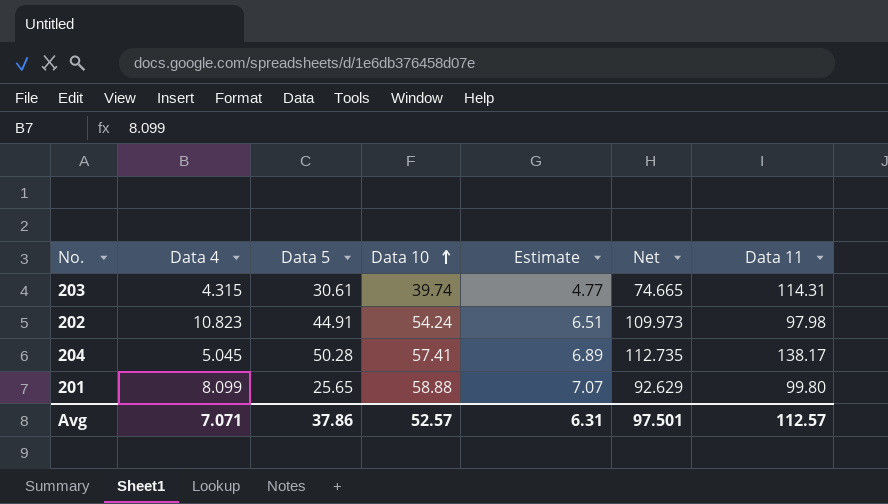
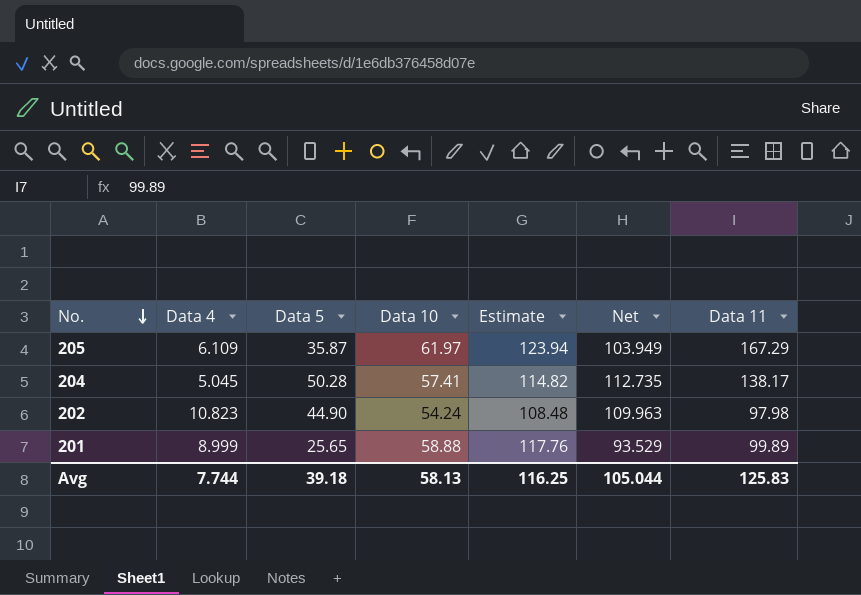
row order: Data 10 ascending -> No. descending
column Estimate | formula: [Data 10] * 0.12 -> [Data 10] * 2
row 203: 4.315 | 30.61 | 39.74 | 4.77 | 74.665 | 114.31 -> none
row 205: none -> 6.109 | 35.87 | 61.97 | 123.94 | 103.949 | 167.29
202 | Data 5: 44.91 -> 44.90
202 | Net: 109.973 -> 109.963
201 | Data 4: 8.099 -> 8.999
201 | Net: 92.629 -> 93.529
201 | Data 11: 99.80 -> 99.89
Avg | Data 4: 7.071 -> 7.744
Avg | Data 5: 37.86 -> 39.18
Avg | Data 10: 52.57 -> 58.13
Avg | Estimate: 6.31 -> 116.25
Avg | Net: 97.501 -> 105.044
Avg | Data 11: 112.57 -> 125.83

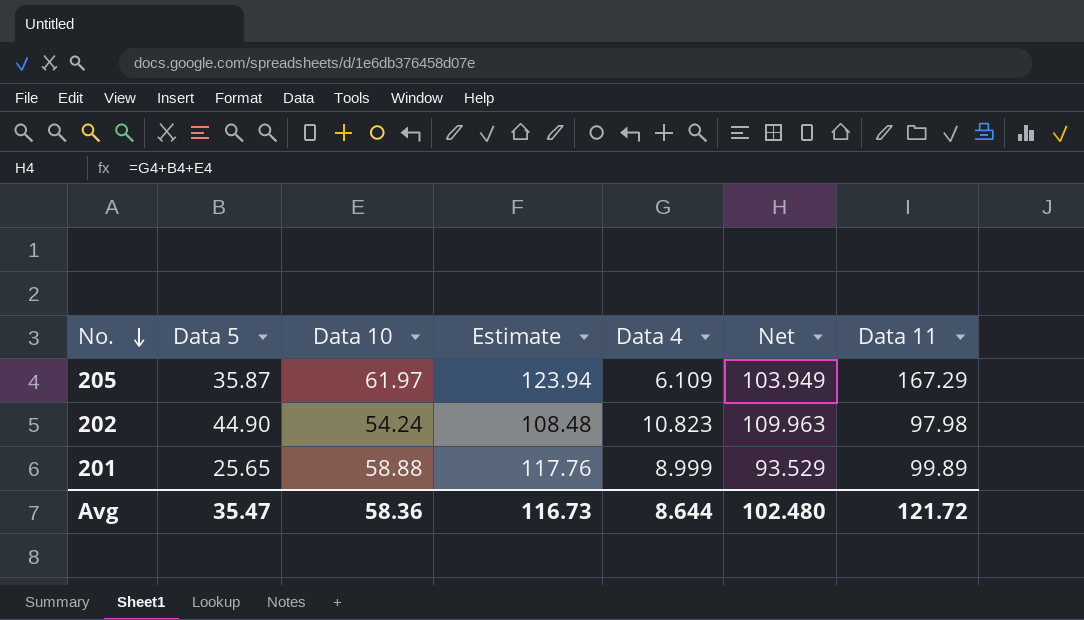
column Data 4 | position: 2 -> 5
row 204: 5.045 | 50.28 | 57.41 | 114.82 | 112.735 | 138.17 -> none
Avg | Data 5: 39.18 -> 35.47
Avg | Data 10: 58.13 -> 58.36
Avg | Estimate: 116.25 -> 116.73
Avg | Data 4: 7.744 -> 8.644
Avg | Net: 105.044 -> 102.480
Avg | Data 11: 125.83 -> 121.72

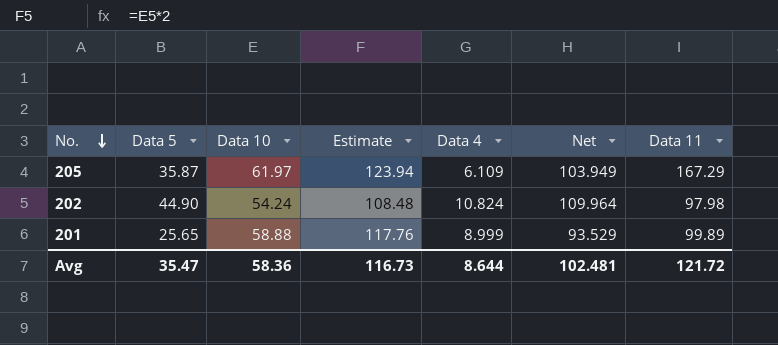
202 | Data 4: 10.823 -> 10.824
202 | Net: 109.963 -> 109.964
Avg | Net: 102.480 -> 102.481

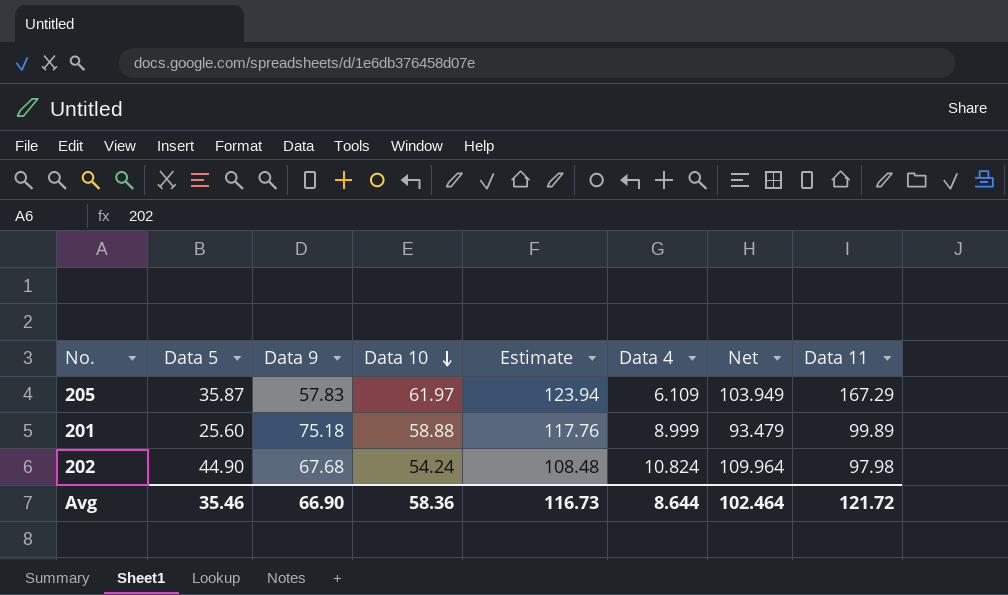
row order: No. descending -> Data 10 descending
column Data 9 | position: none -> 3
201 | Data 5: 25.65 -> 25.60
201 | Net: 93.529 -> 93.479
Avg | Data 5: 35.47 -> 35.46
Avg | Net: 102.481 -> 102.464

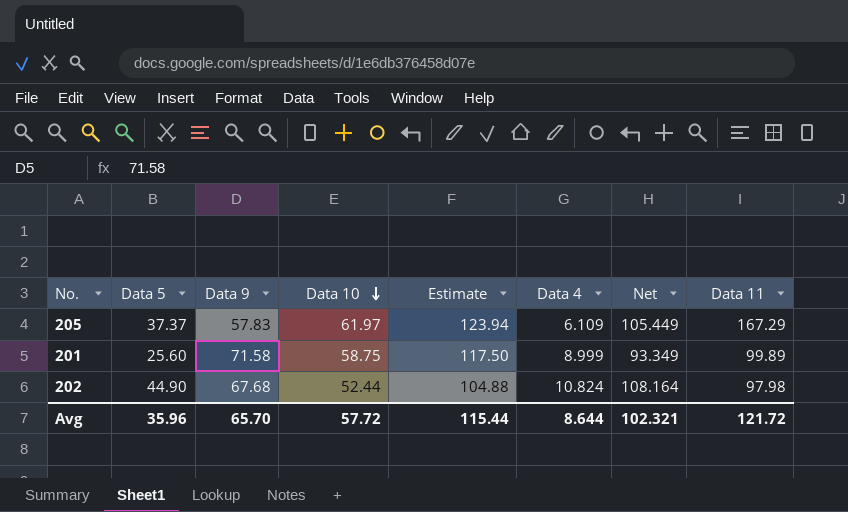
205 | Data 5: 35.87 -> 37.37
205 | Net: 103.949 -> 105.449
201 | Data 9: 75.18 -> 71.58
201 | Data 10: 58.88 -> 58.75
201 | Estimate: 117.76 -> 117.50
201 | Net: 93.479 -> 93.349
202 | Data 10: 54.24 -> 52.44
202 | Estimate: 108.48 -> 104.88
202 | Net: 109.964 -> 108.164
Avg | Data 5: 35.46 -> 35.96
Avg | Data 9: 66.90 -> 65.70
Avg | Data 10: 58.36 -> 57.72
Avg | Estimate: 116.73 -> 115.44
Avg | Net: 102.464 -> 102.321

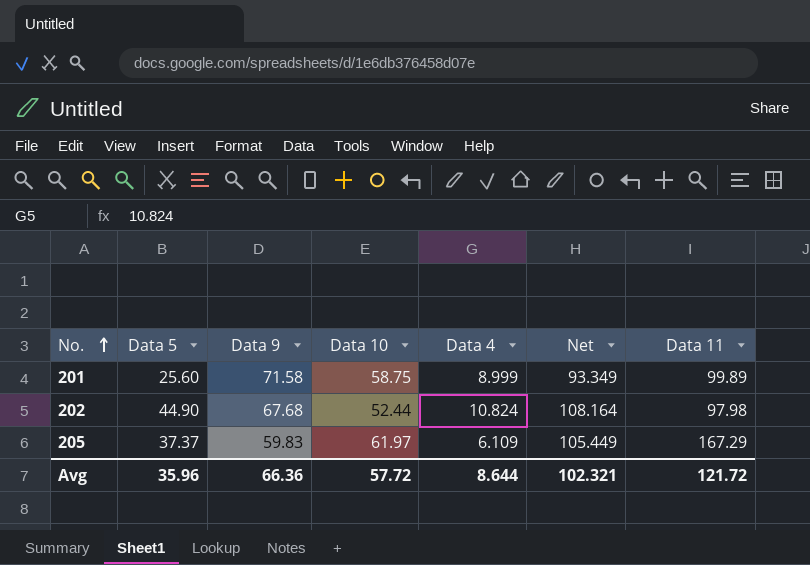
row order: Data 10 descending -> No. ascending
column Estimate | formula: [Data 10] * 2 -> none
205 | Data 9: 57.83 -> 59.83
Avg | Data 9: 65.70 -> 66.36

